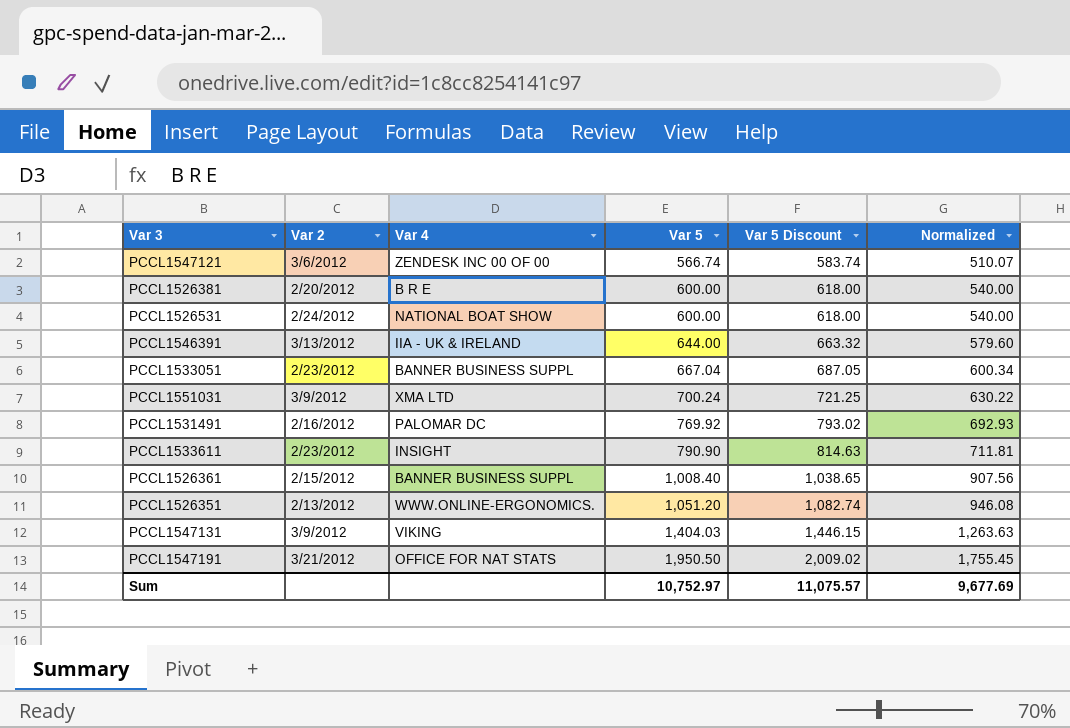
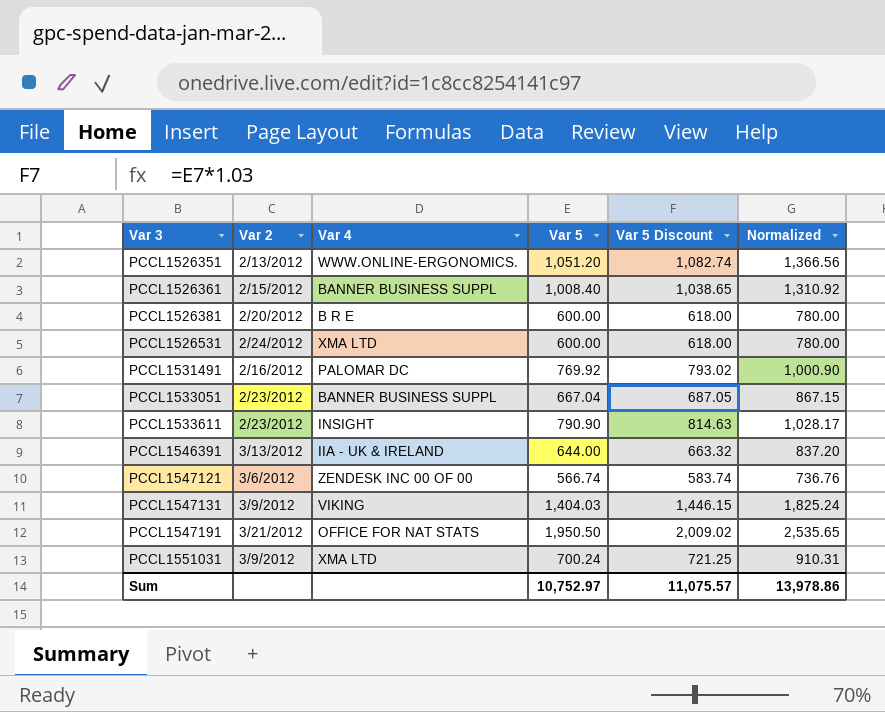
row order: Var 5 ascending -> Var 3 ascending
column Normalized | formula: [Var 5] * 0.9 -> [Var 5] * 1.3
PCCL1526531 | Var 4: NATIONAL BOAT SHOW -> XMA LTD
Sum | Normalized: 9,677.69 -> 13,978.86

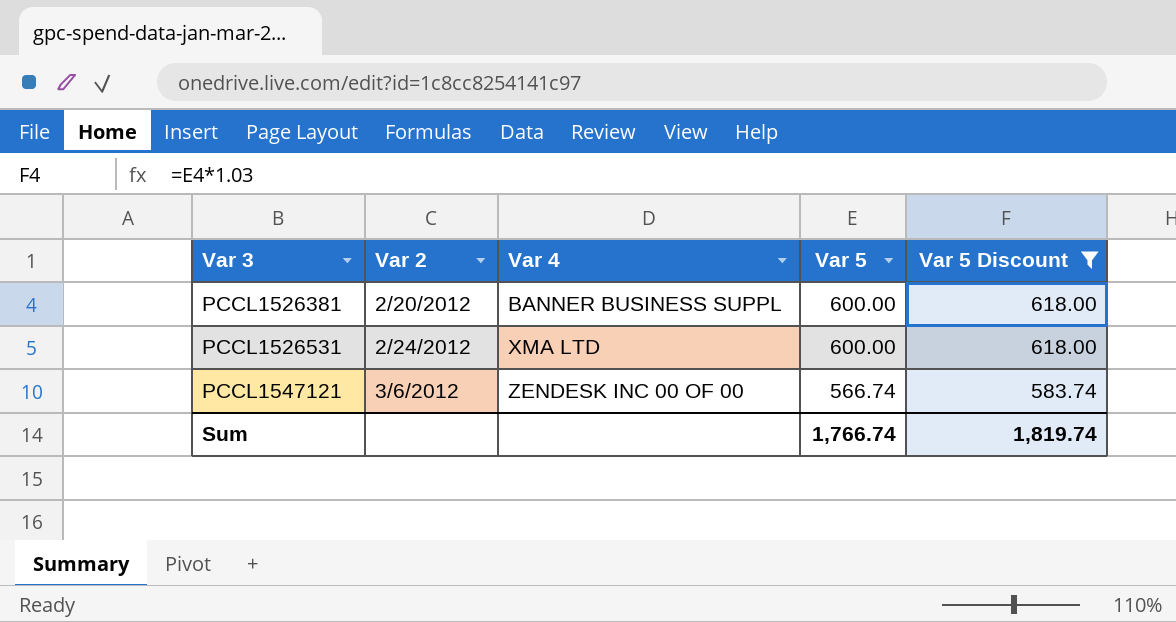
filter: none -> Var 5 Discount <= 618.00
column Normalized | formula: [Var 5] * 1.3 -> none
PCCL1526381 | Var 4: B R E -> BANNER BUSINESS SUPPL
Sum | Var 5: 10,752.97 -> 1,766.74
Sum | Var 5 Discount: 11,075.57 -> 1,819.74

